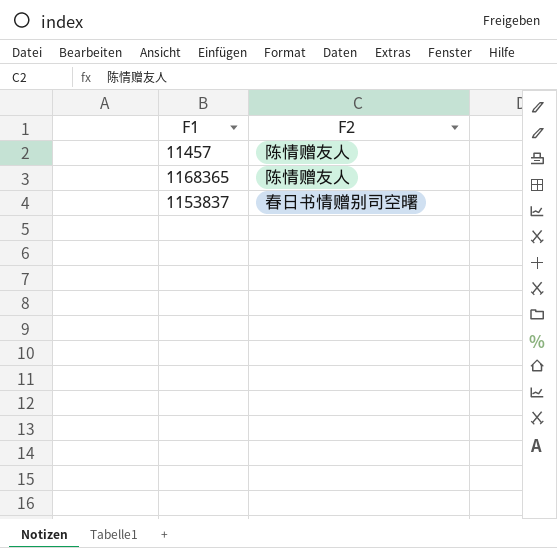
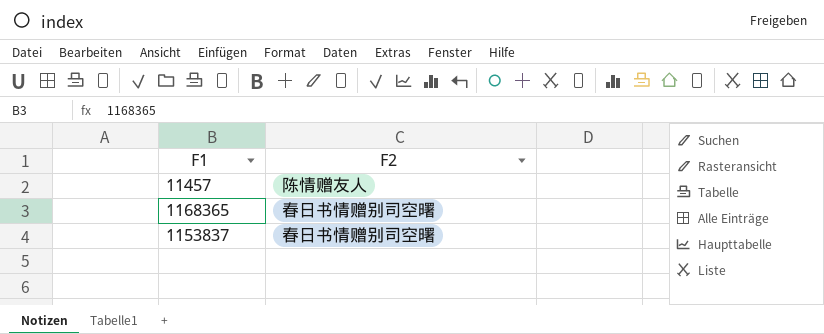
1168365 | F2: 陈情赠友人 -> 春日书情赠别司空曙

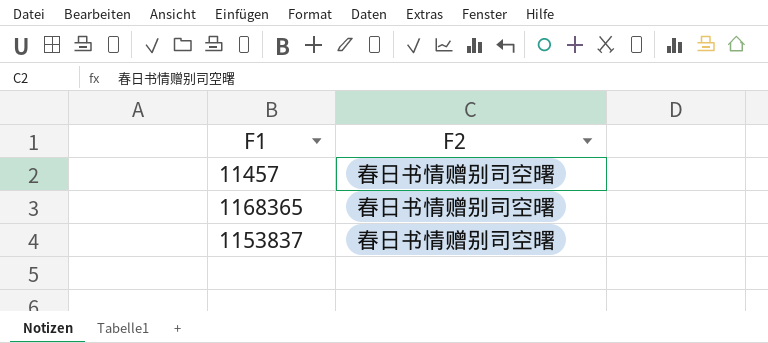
11457 | F2: 陈情赠友人 -> 春日书情赠别司空曙

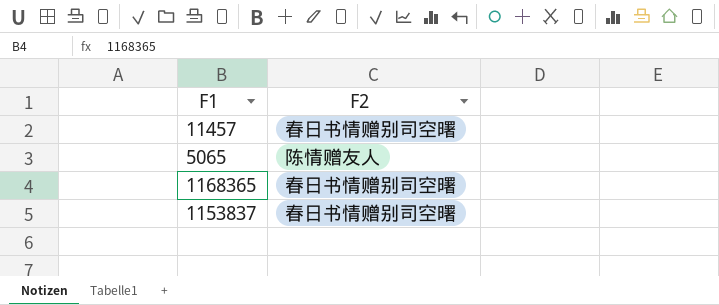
row 5065: none -> 陈情赠友人

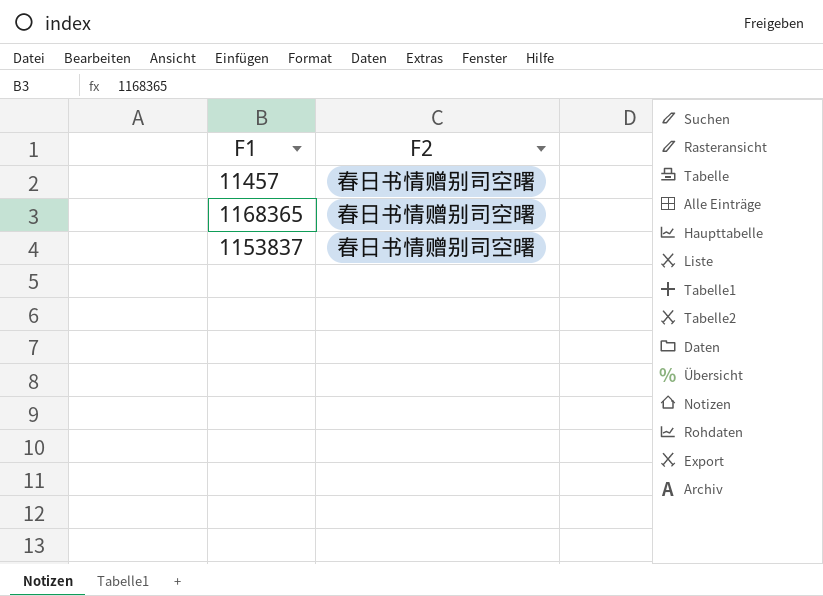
row 5065: 陈情赠友人 -> none

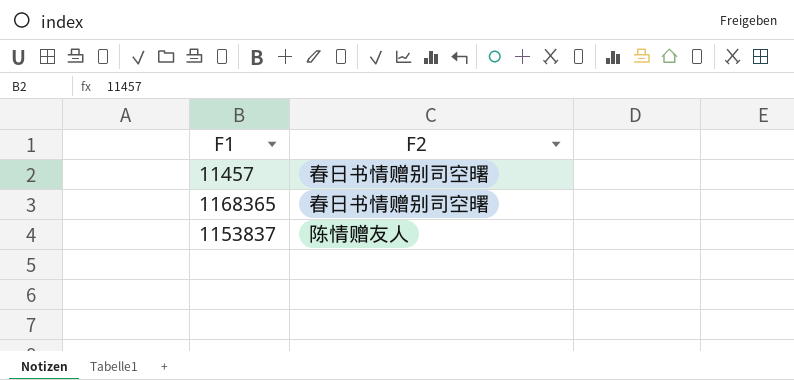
1153837 | F2: 春日书情赠别司空曙 -> 陈情赠友人

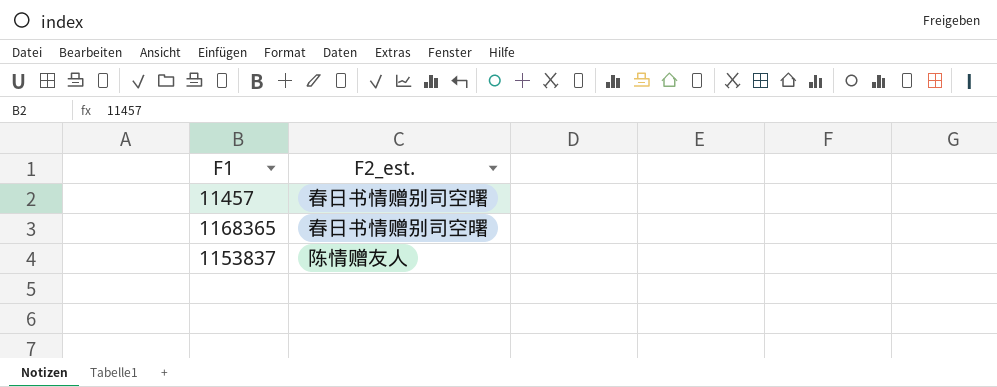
column name: F2 -> F2_est.

